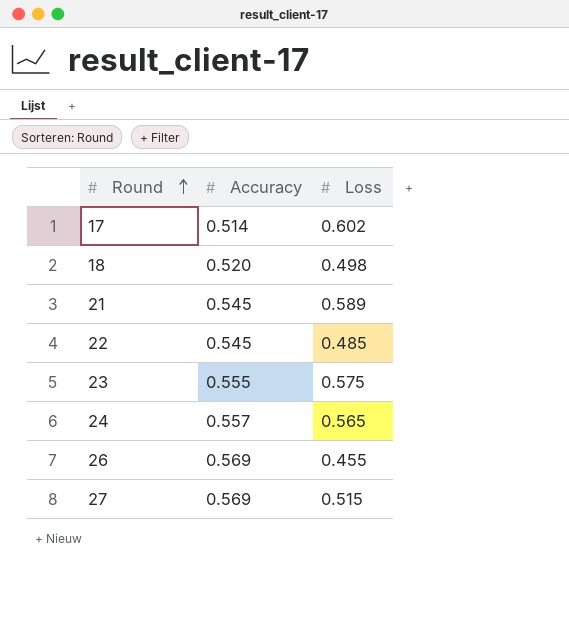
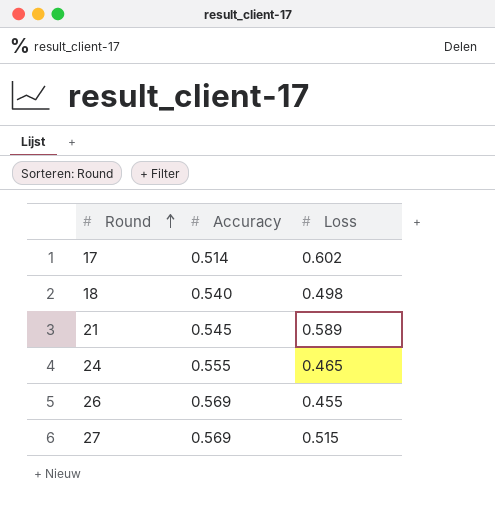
row 22: 0.545 | 0.485 -> none
row 23: 0.555 | 0.575 -> none
18 | Accuracy: 0.520 -> 0.540
24 | Accuracy: 0.557 -> 0.555
24 | Loss: 0.565 -> 0.465

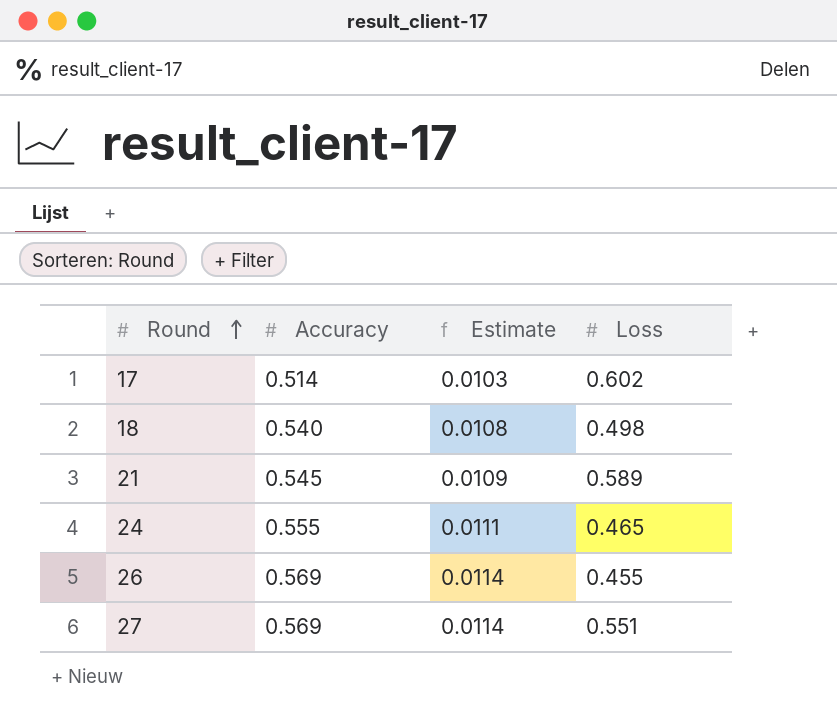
column Estimate | formula: none -> [Accuracy] * 0.02
27 | Loss: 0.515 -> 0.551

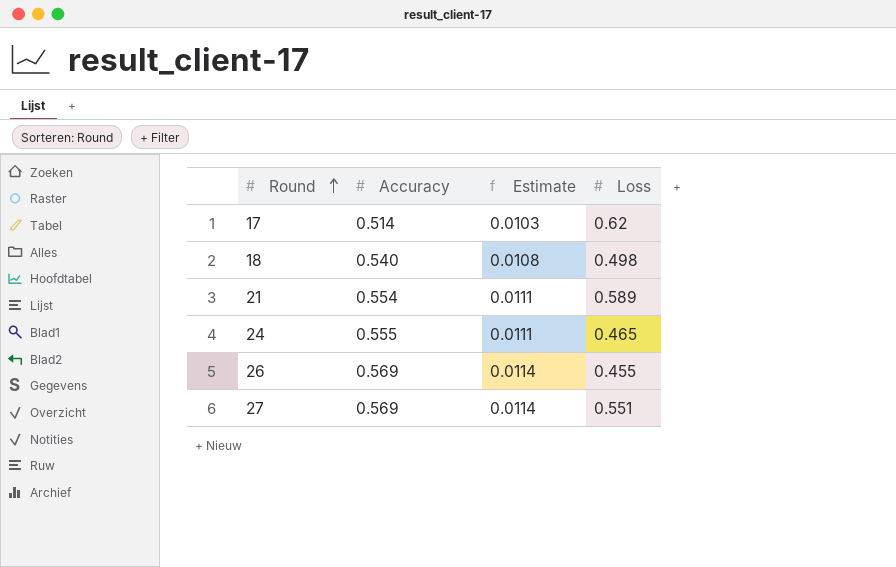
17 | Loss: 0.602 -> 0.62
21 | Accuracy: 0.545 -> 0.554
21 | Estimate: 0.0109 -> 0.0111

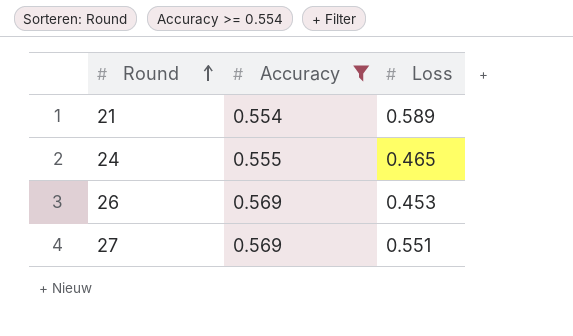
filter: none -> Accuracy >= 0.554
column Estimate | formula: [Accuracy] * 0.02 -> none
26 | Loss: 0.455 -> 0.453

